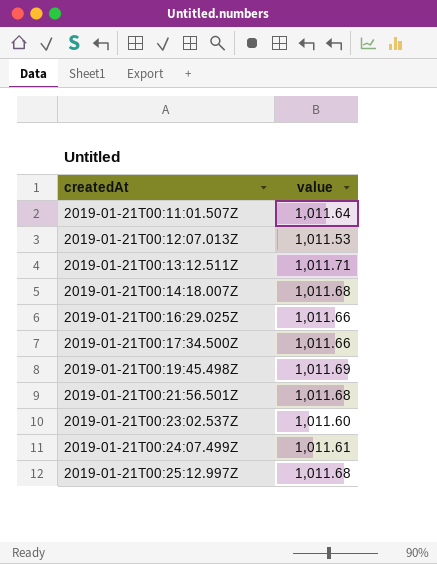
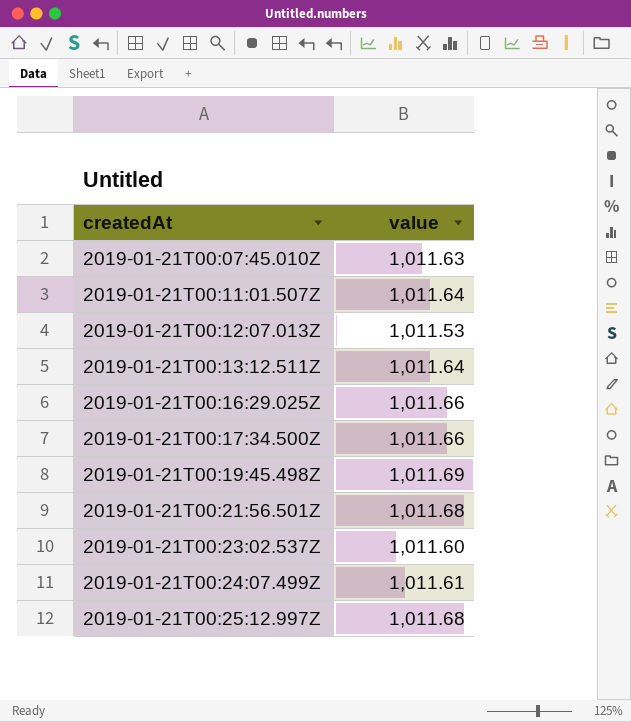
row 2019-01-21T00:14:18.007Z: 1,011.68 -> none
row 2019-01-21T00:07:45.010Z: none -> 1,011.63
2019-01-21T00:13:12.511Z | value: 1,011.71 -> 1,011.64

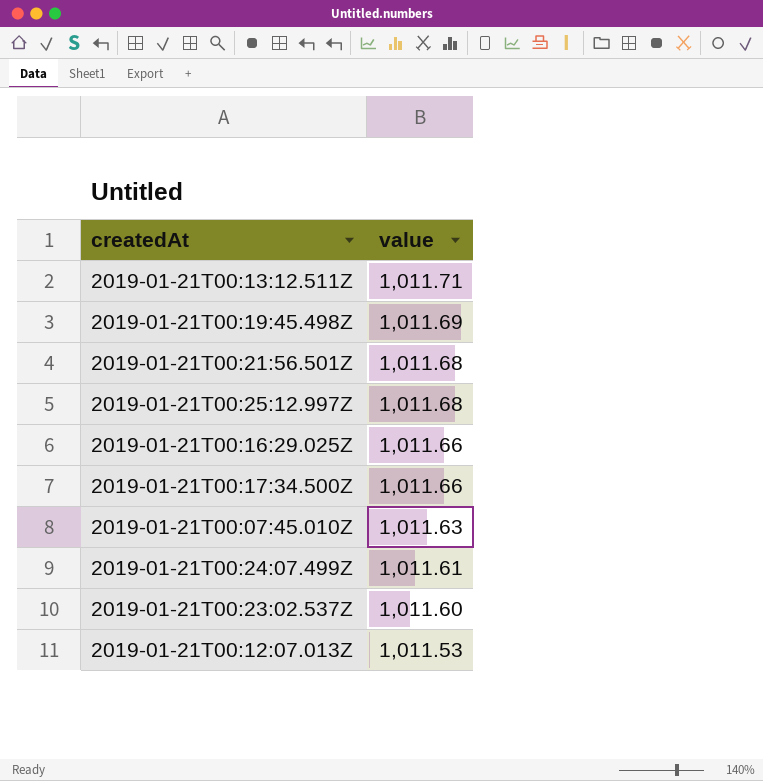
row order: createdAt ascending -> value descending
row 2019-01-21T00:11:01.507Z: 1,011.64 -> none
2019-01-21T00:13:12.511Z | value: 1,011.64 -> 1,011.71

